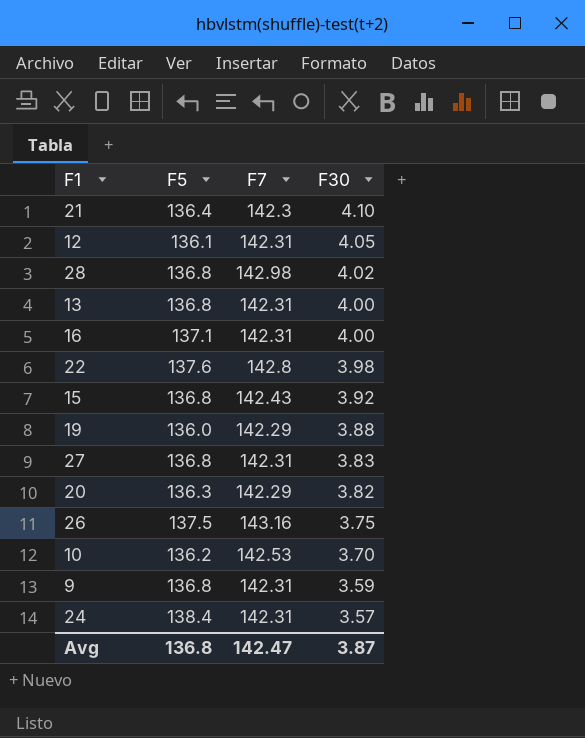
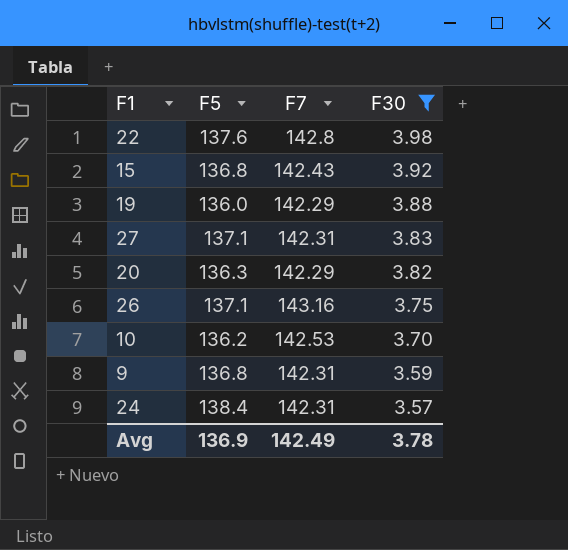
filter: none -> F30 <= 3.98
27 | F5: 136.8 -> 137.1
26 | F5: 137.5 -> 137.1
Avg | F5: 136.8 -> 136.9
Avg | F7: 142.47 -> 142.49
Avg | F30: 3.87 -> 3.78

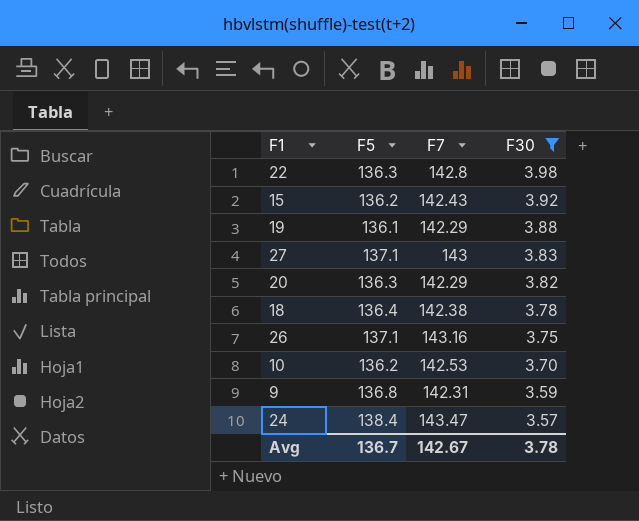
22 | F5: 137.6 -> 136.3
15 | F5: 136.8 -> 136.2
19 | F5: 136.0 -> 136.1
27 | F7: 142.31 -> 143
row 18: none -> 136.4 | 142.38 | 3.78
24 | F7: 142.31 -> 143.47
Avg | F5: 136.9 -> 136.7
Avg | F7: 142.49 -> 142.67

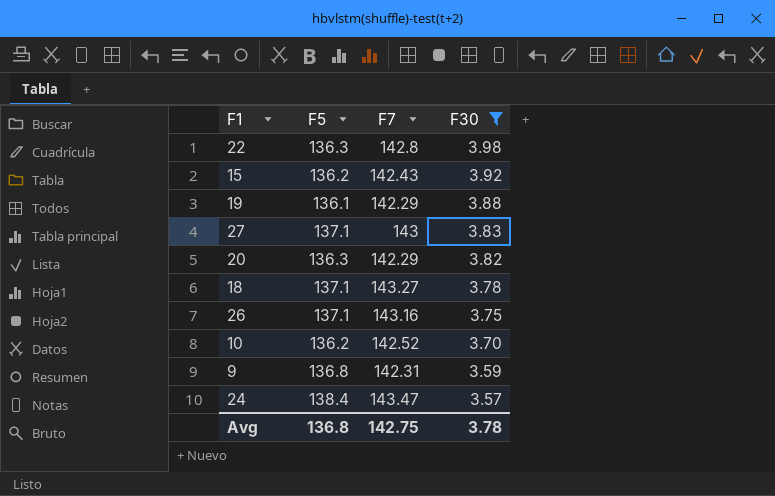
18 | F5: 136.4 -> 137.1
18 | F7: 142.38 -> 143.27
10 | F7: 142.53 -> 142.52
Avg | F5: 136.7 -> 136.8
Avg | F7: 142.67 -> 142.75

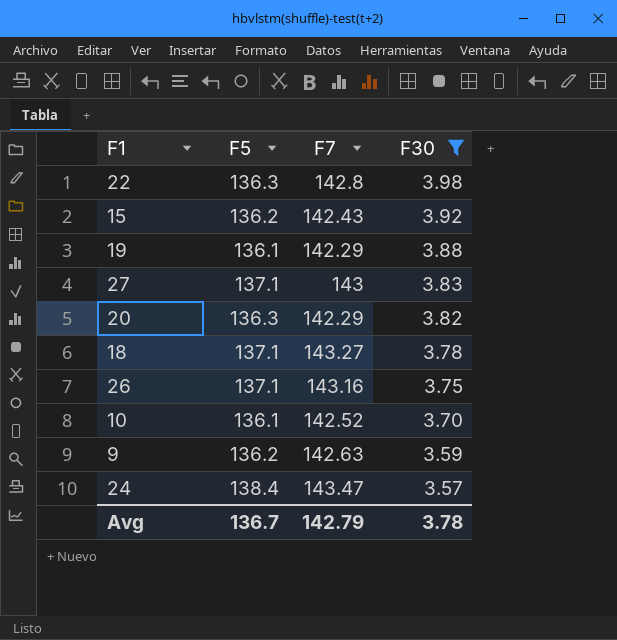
10 | F5: 136.2 -> 136.1
9 | F5: 136.8 -> 136.2
9 | F7: 142.31 -> 142.63
Avg | F5: 136.8 -> 136.7
Avg | F7: 142.75 -> 142.79

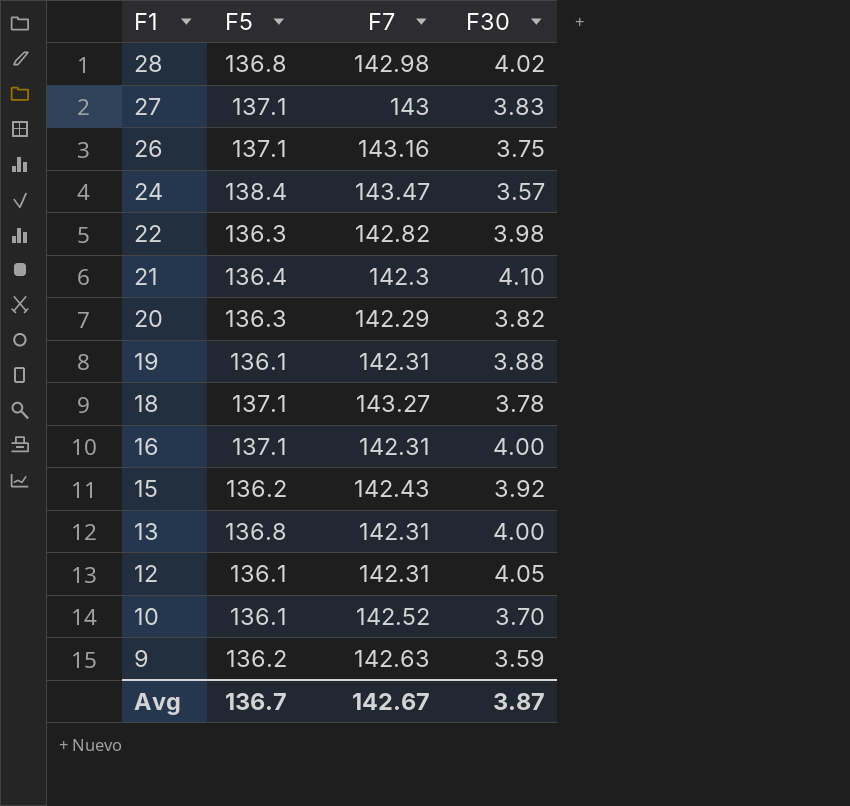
filter: F30 <= 3.98 -> none
row order: F30 descending -> F1 descending
22 | F7: 142.8 -> 142.82
19 | F7: 142.29 -> 142.31
Avg | F7: 142.79 -> 142.67
Avg | F30: 3.78 -> 3.87

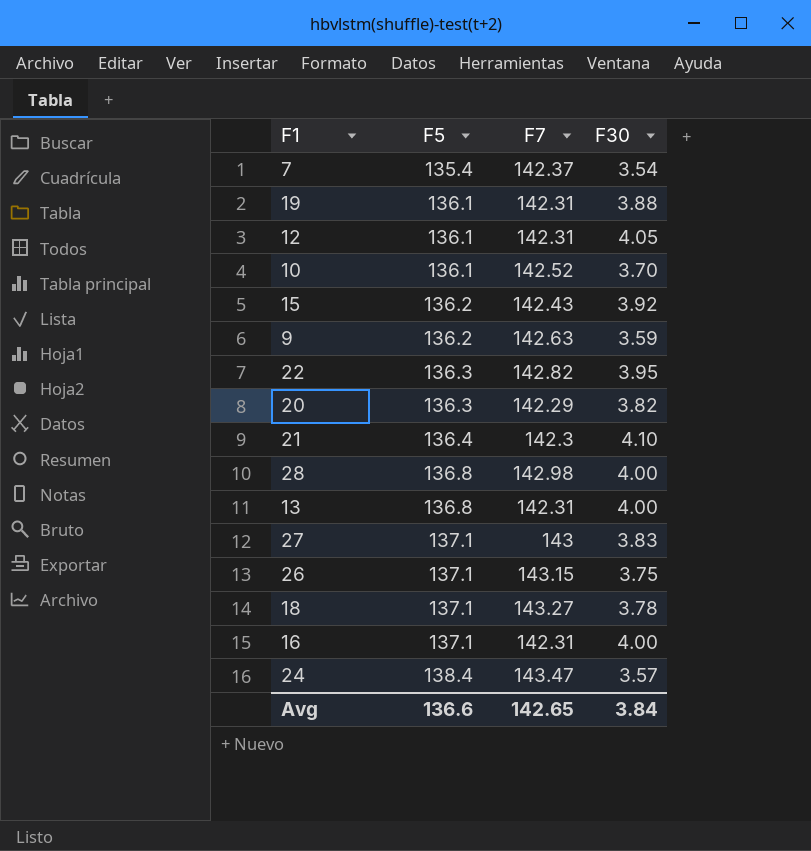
row order: F1 descending -> F5 ascending
row 7: none -> 135.4 | 142.37 | 3.54
22 | F30: 3.98 -> 3.95
28 | F30: 4.02 -> 4.00
26 | F7: 143.16 -> 143.15
Avg | F5: 136.7 -> 136.6
Avg | F7: 142.67 -> 142.65
Avg | F30: 3.87 -> 3.84

